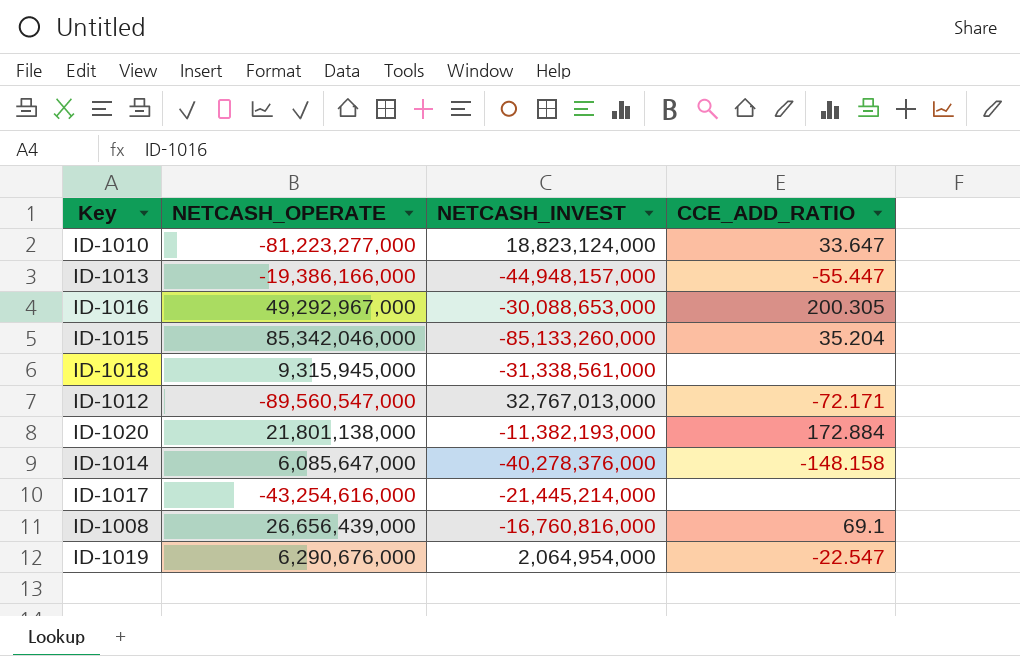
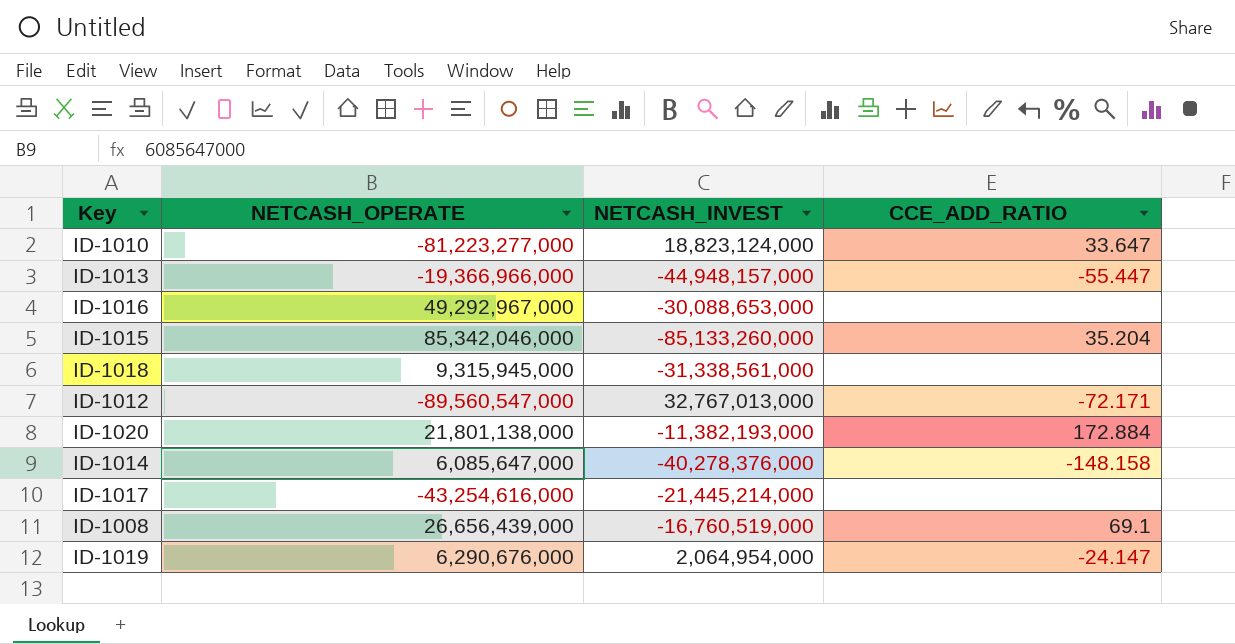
ID-1013 | NETCASH_OPERATE: -19,386,166,000 -> -19,366,966,000
ID-1016 | CCE_ADD_RATIO: 200.305 -> none
ID-1008 | NETCASH_INVEST: -16,760,816,000 -> -16,760,519,000
ID-1019 | CCE_ADD_RATIO: -22.547 -> -24.147

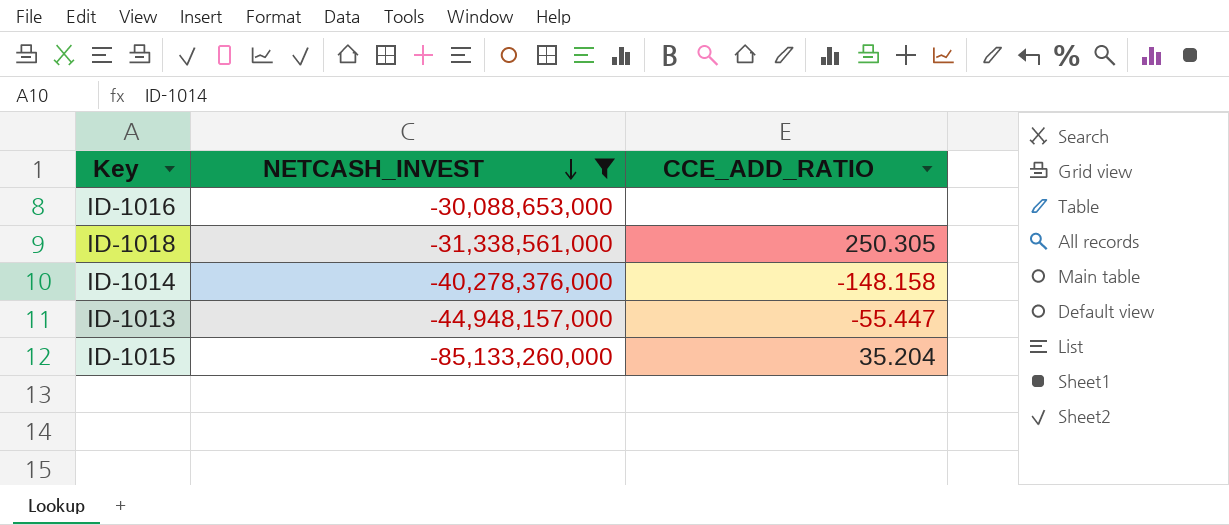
filter: none -> NETCASH_INVEST <= -30,088,653,000
row order: none -> NETCASH_INVEST descending
column NETCASH_OPERATE | position: 2 -> none
ID-1018 | CCE_ADD_RATIO: none -> 250.305

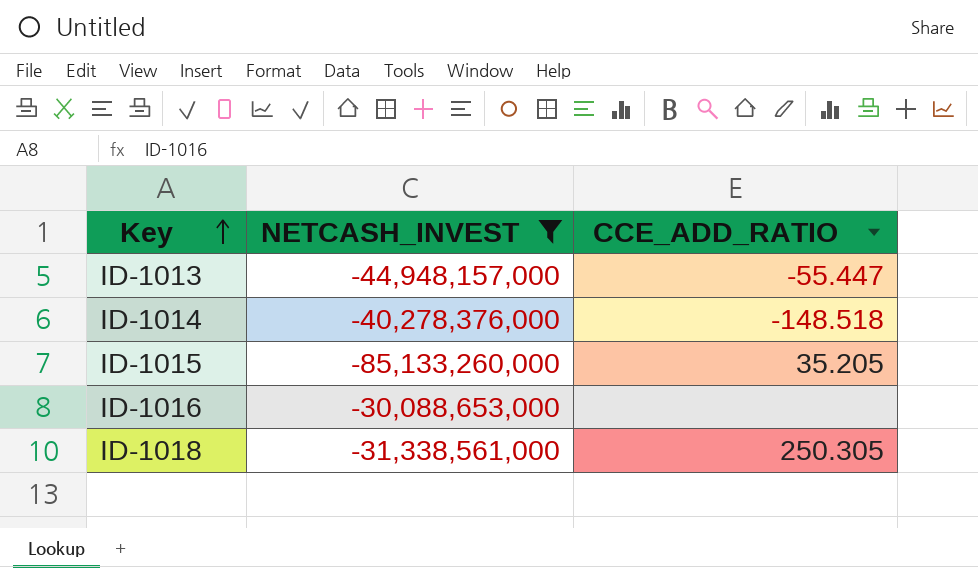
row order: NETCASH_INVEST descending -> Key ascending
ID-1014 | CCE_ADD_RATIO: -148.158 -> -148.518
ID-1015 | CCE_ADD_RATIO: 35.204 -> 35.205

